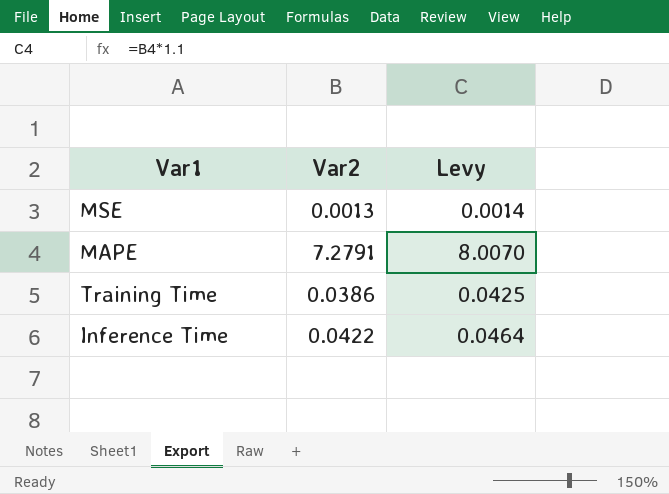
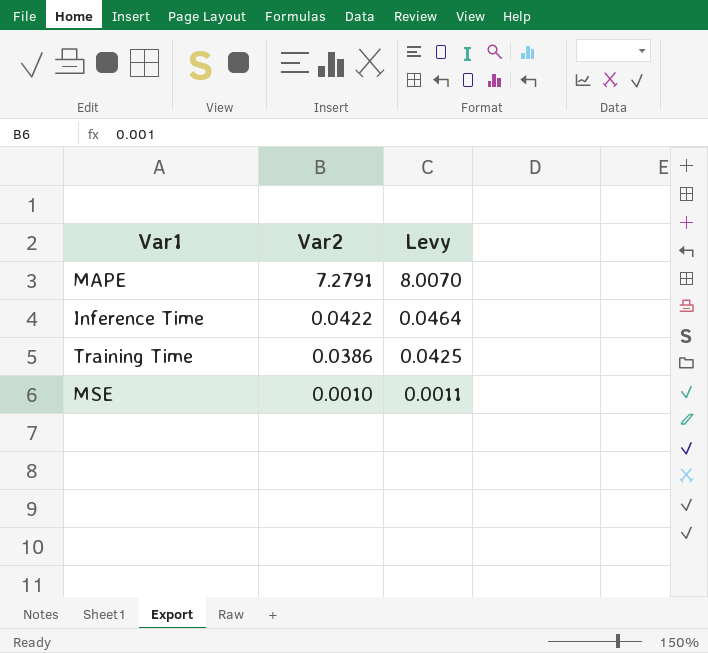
row order: none -> Var2 descending
MSE | Var2: 0.0013 -> 0.0010
MSE | Levy: 0.0014 -> 0.0011

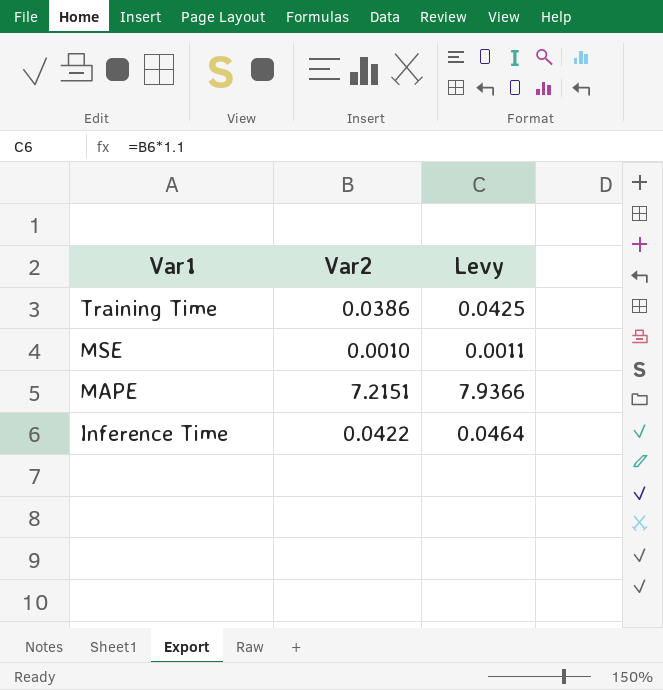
row order: Var2 descending -> Var1 descending
MAPE | Var2: 7.2791 -> 7.2151
MAPE | Levy: 8.0070 -> 7.9366

